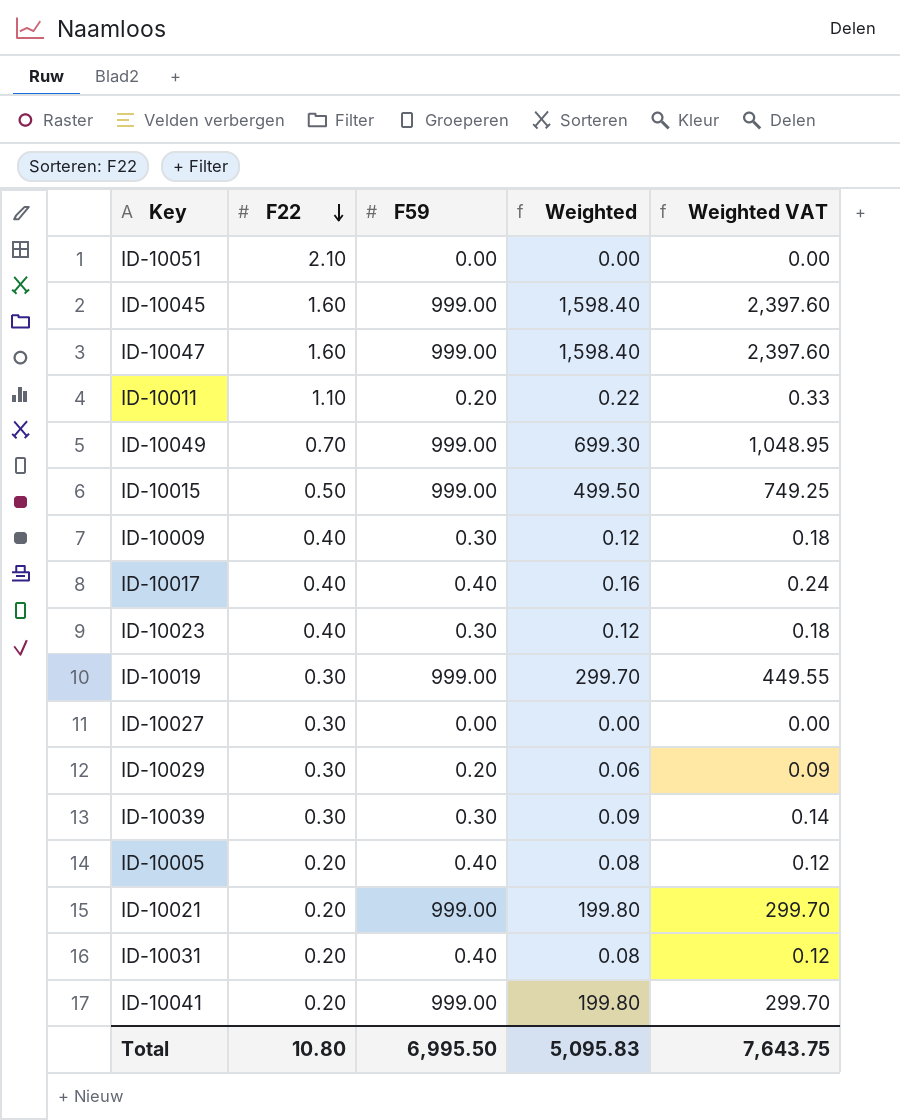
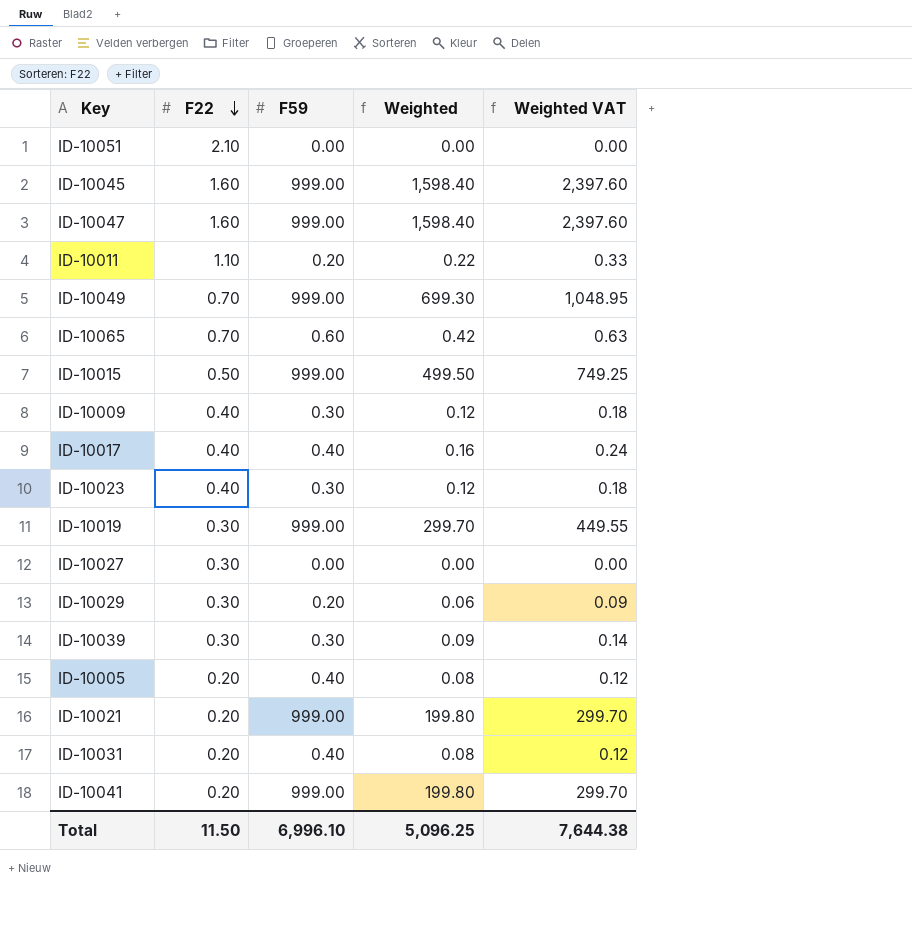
row ID-10065: none -> 0.70 | 0.60 | 0.42 | 0.63
Total | F22: 10.80 -> 11.50
Total | F59: 6,995.50 -> 6,996.10
Total | Weighted: 5,095.83 -> 5,096.25
Total | Weighted VAT: 7,643.75 -> 7,644.38

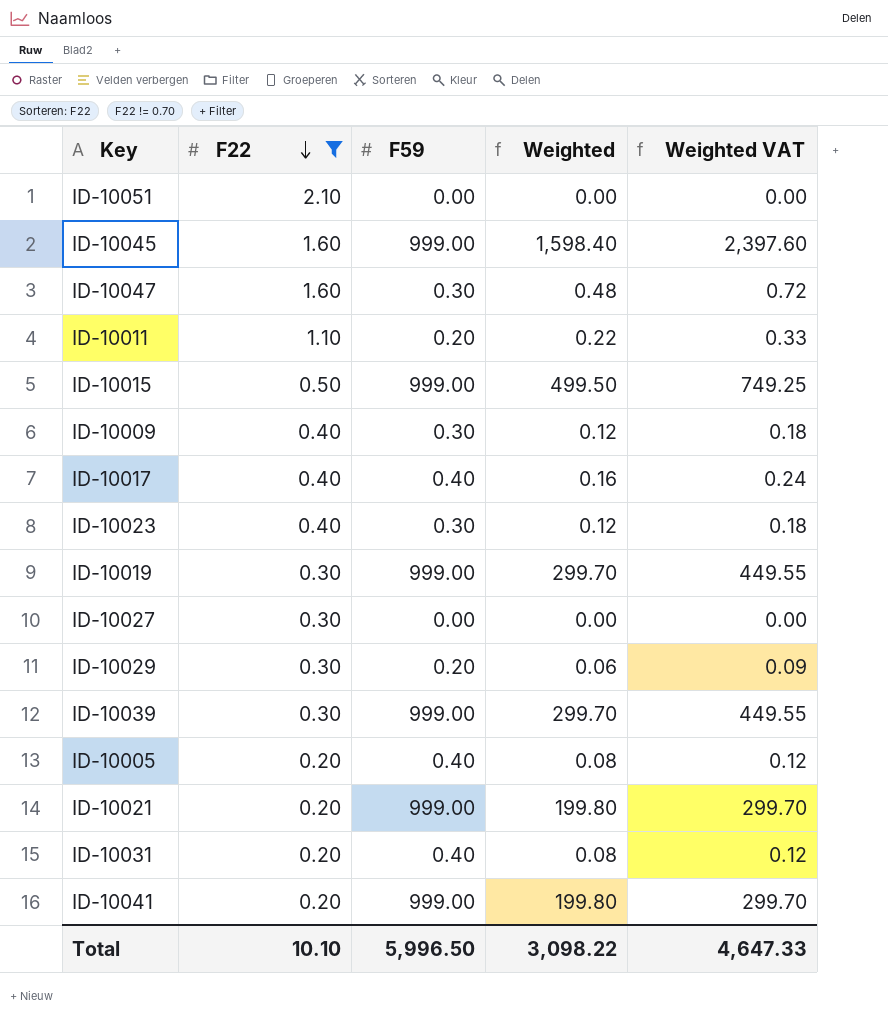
filter: none -> F22 != 0.70
ID-10047 | F59: 999.00 -> 0.30
ID-10047 | Weighted: 1,598.40 -> 0.48
ID-10047 | Weighted VAT: 2,397.60 -> 0.72
ID-10039 | F59: 0.30 -> 999.00
ID-10039 | Weighted: 0.09 -> 299.70
ID-10039 | Weighted VAT: 0.14 -> 449.55
Total | F22: 11.50 -> 10.10
Total | F59: 6,996.10 -> 5,996.50
Total | Weighted: 5,096.25 -> 3,098.22
Total | Weighted VAT: 7,644.38 -> 4,647.33

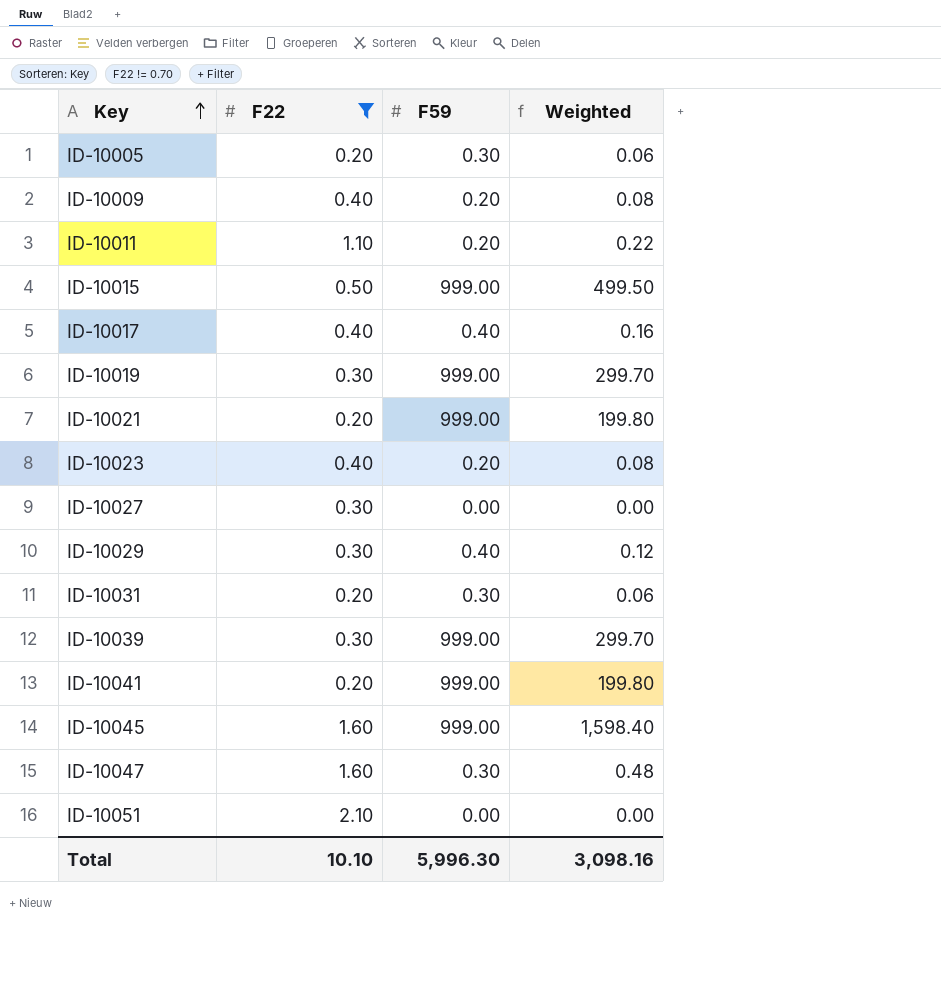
row order: F22 descending -> Key ascending
column Weighted VAT | formula: [Weighted] * 1.5 -> none
ID-10005 | F59: 0.40 -> 0.30
ID-10005 | Weighted: 0.08 -> 0.06
ID-10009 | F59: 0.30 -> 0.20
ID-10009 | Weighted: 0.12 -> 0.08
ID-10023 | F59: 0.30 -> 0.20
ID-10023 | Weighted: 0.12 -> 0.08
ID-10029 | F59: 0.20 -> 0.40
ID-10029 | Weighted: 0.06 -> 0.12
ID-10031 | F59: 0.40 -> 0.30
ID-10031 | Weighted: 0.08 -> 0.06
Total | F59: 5,996.50 -> 5,996.30
Total | Weighted: 3,098.22 -> 3,098.16

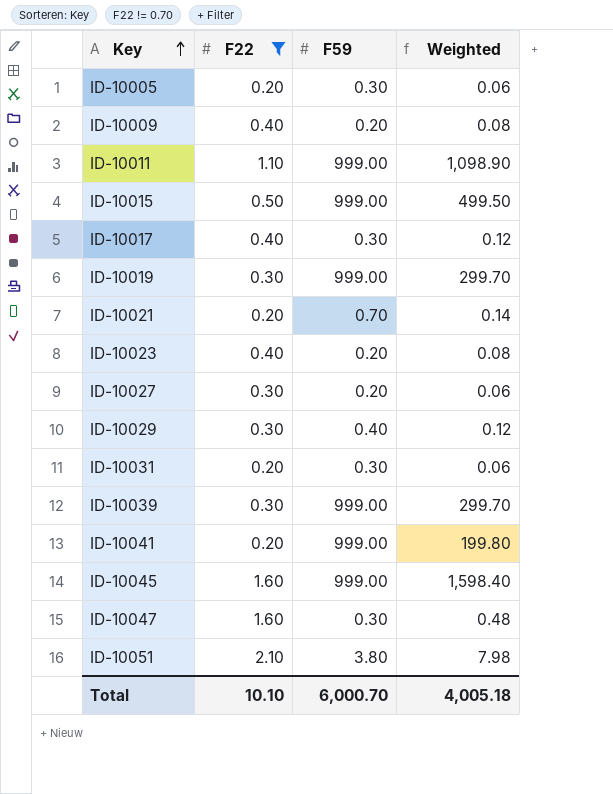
ID-10011 | F59: 0.20 -> 999.00
ID-10011 | Weighted: 0.22 -> 1,098.90
ID-10017 | F59: 0.40 -> 0.30
ID-10017 | Weighted: 0.16 -> 0.12
ID-10021 | F59: 999.00 -> 0.70
ID-10021 | Weighted: 199.80 -> 0.14
ID-10027 | F59: 0.00 -> 0.20
ID-10027 | Weighted: 0.00 -> 0.06
ID-10051 | F59: 0.00 -> 3.80
ID-10051 | Weighted: 0.00 -> 7.98
Total | F59: 5,996.30 -> 6,000.70
Total | Weighted: 3,098.16 -> 4,005.18

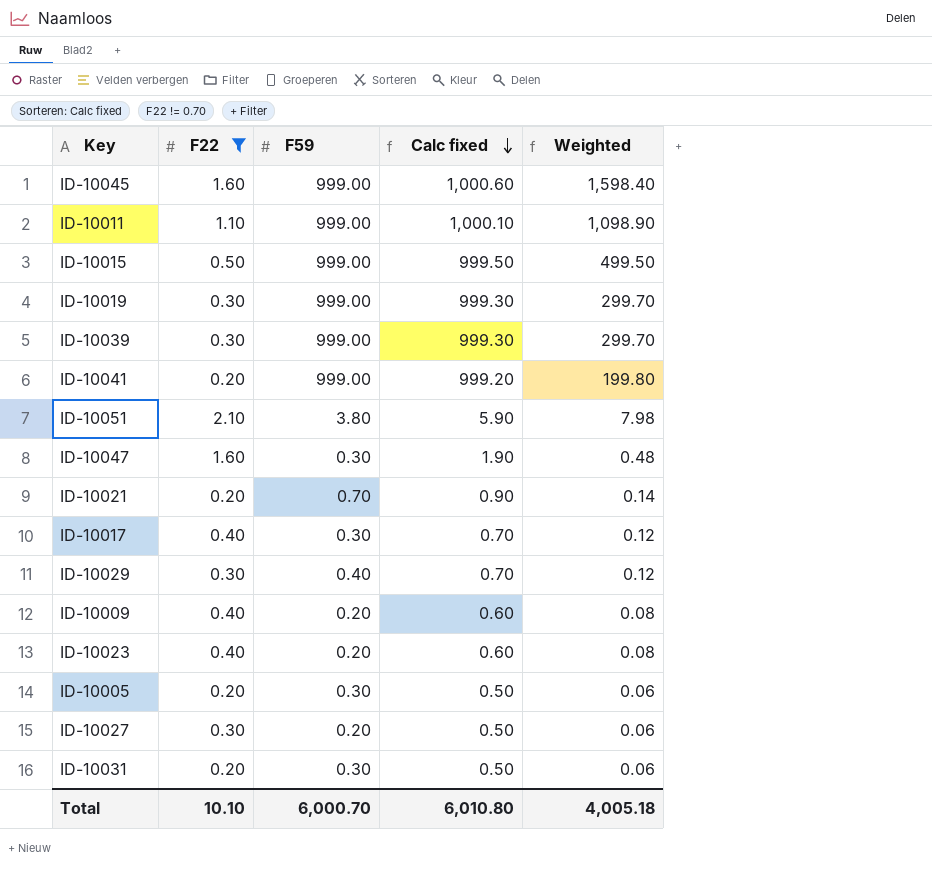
row order: Key ascending -> Calc fixed descending
column Calc fixed | formula: none -> [F22] + [F59]

